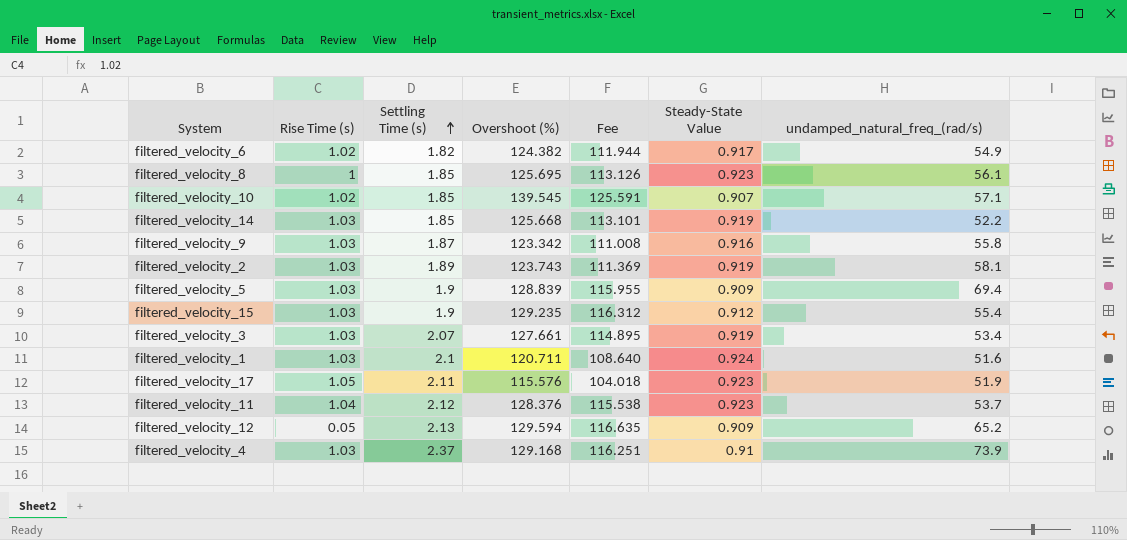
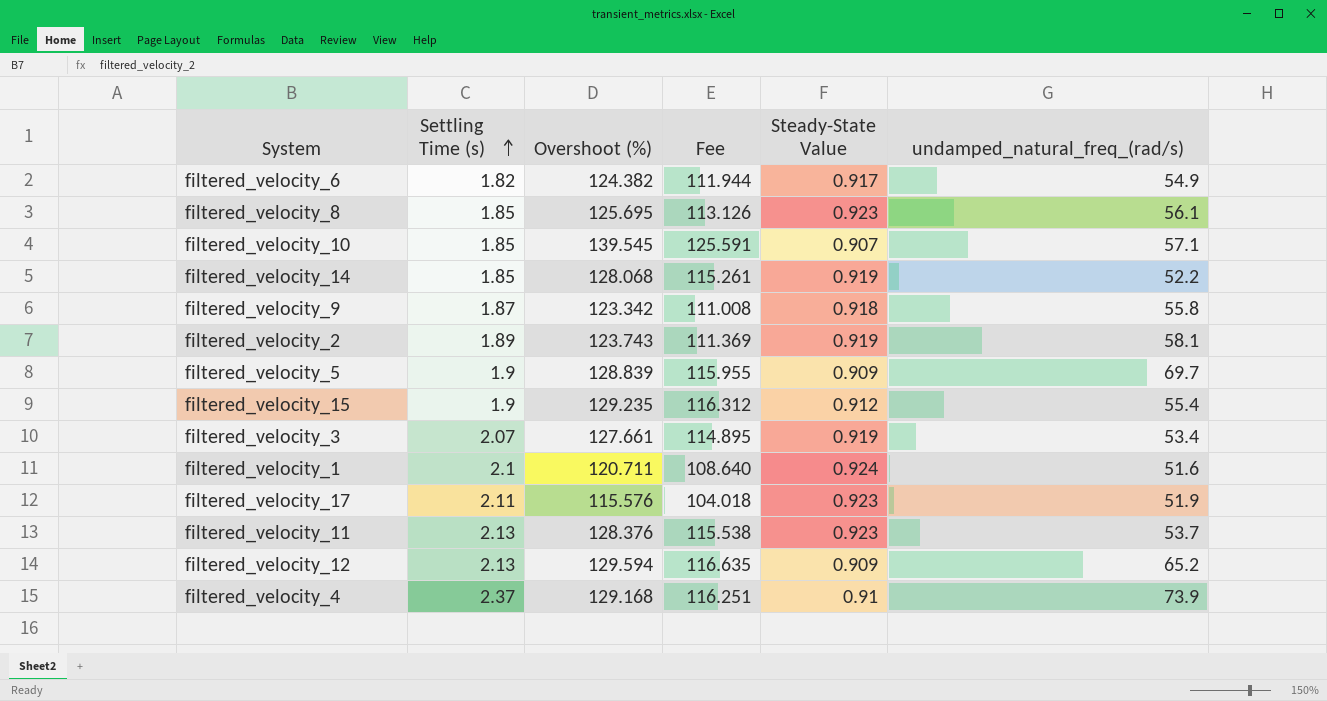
column Rise Time (s) | position: 2 -> none
filtered_velocity_14 | Overshoot (%): 125.668 -> 128.068
filtered_velocity_14 | Fee: 113.101 -> 115.261
filtered_velocity_9 | Steady-State Value: 0.916 -> 0.918
filtered_velocity_5 | undamped_natural_freq_(rad/s): 69.4 -> 69.7
filtered_velocity_11 | Settling Time (s): 2.12 -> 2.13

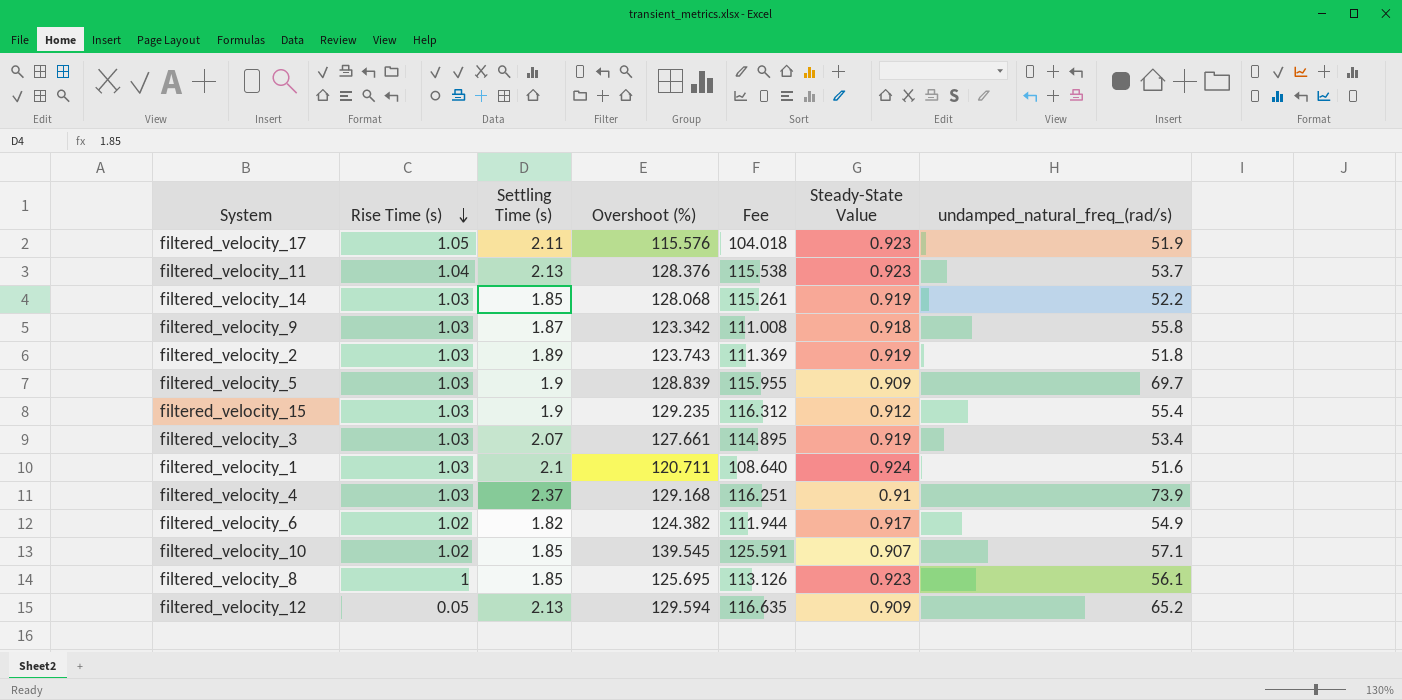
row order: Settling Time (s) ascending -> Rise Time (s) descending
column Rise Time (s) | position: none -> 2
filtered_velocity_2 | undamped_natural_freq_(rad/s): 58.1 -> 51.8

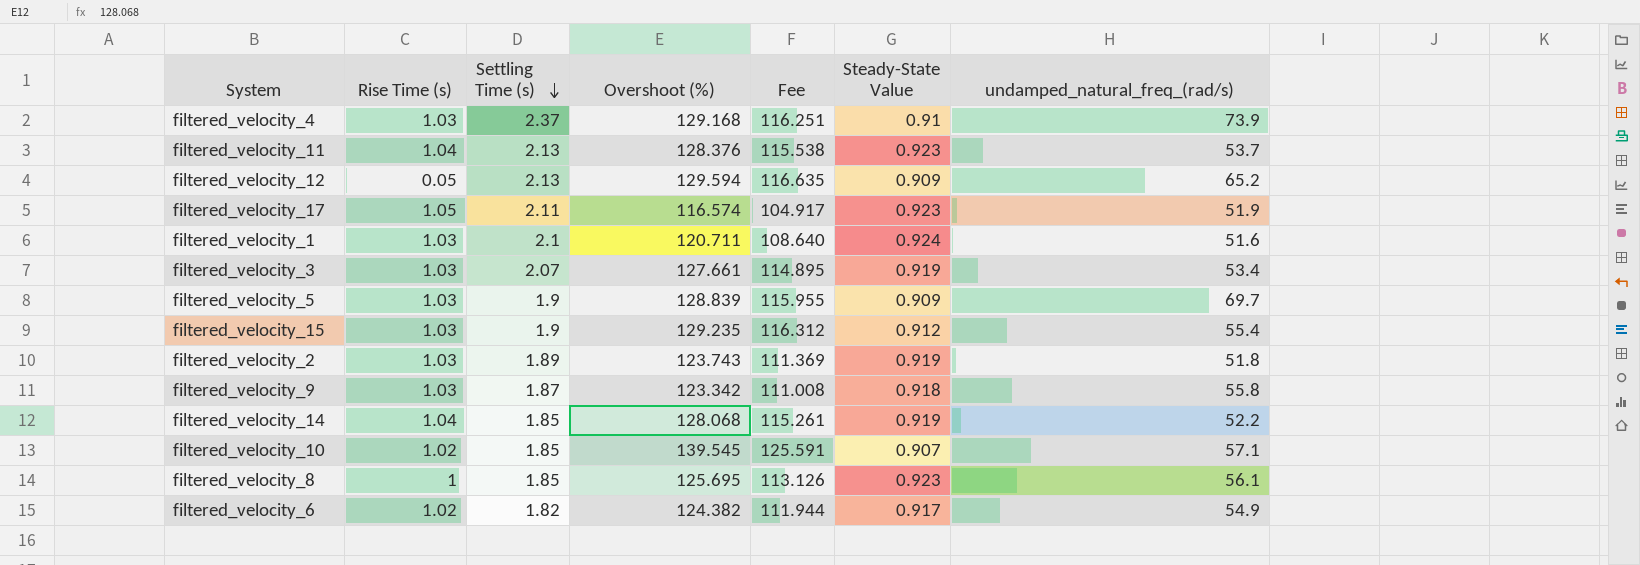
row order: Rise Time (s) descending -> Settling Time (s) descending
filtered_velocity_17 | Overshoot (%): 115.576 -> 116.574
filtered_velocity_17 | Fee: 104.018 -> 104.917
filtered_velocity_14 | Rise Time (s): 1.03 -> 1.04

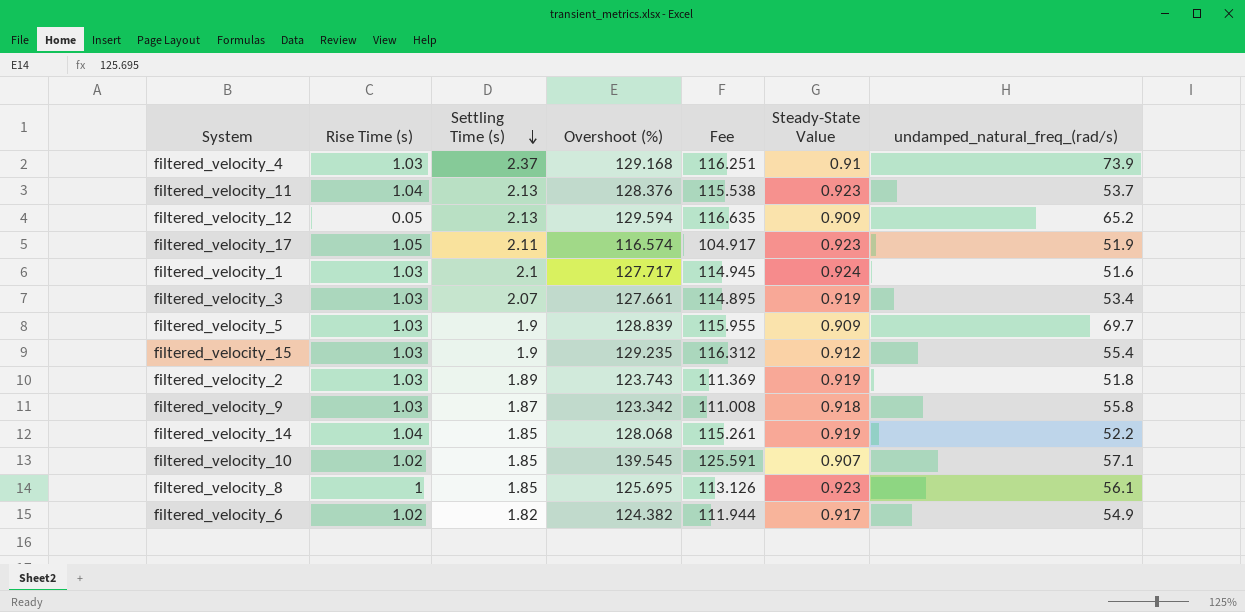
filtered_velocity_1 | Overshoot (%): 120.711 -> 127.717
filtered_velocity_1 | Fee: 108.640 -> 114.945

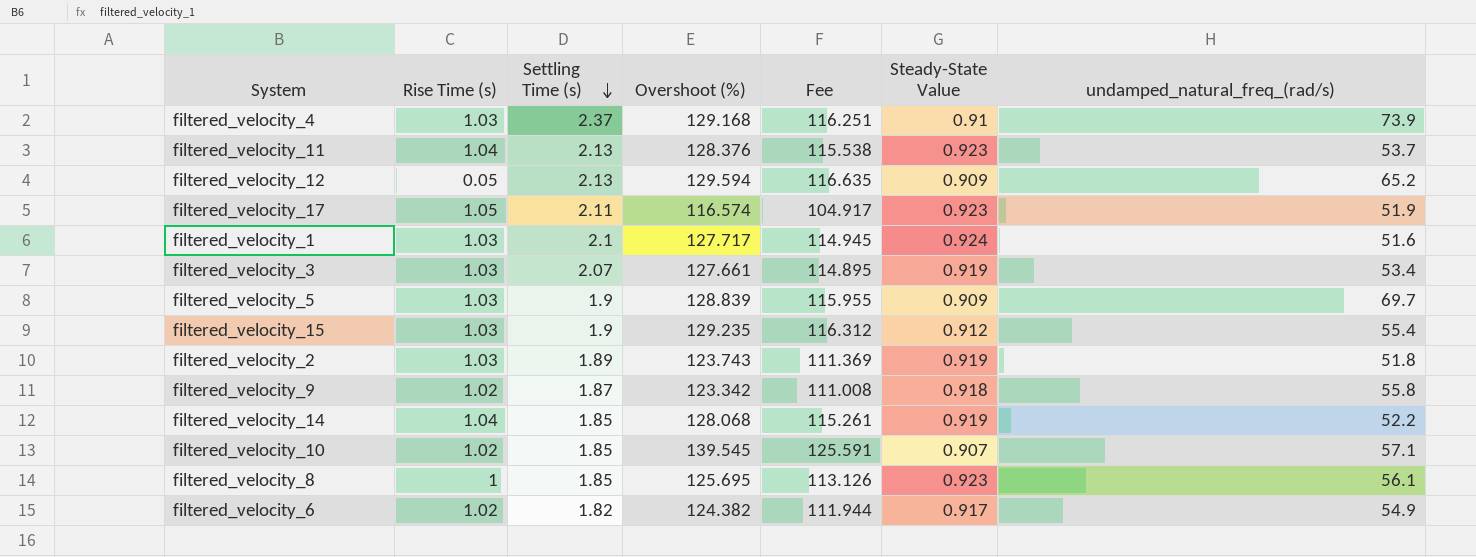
filtered_velocity_9 | Rise Time (s): 1.03 -> 1.02

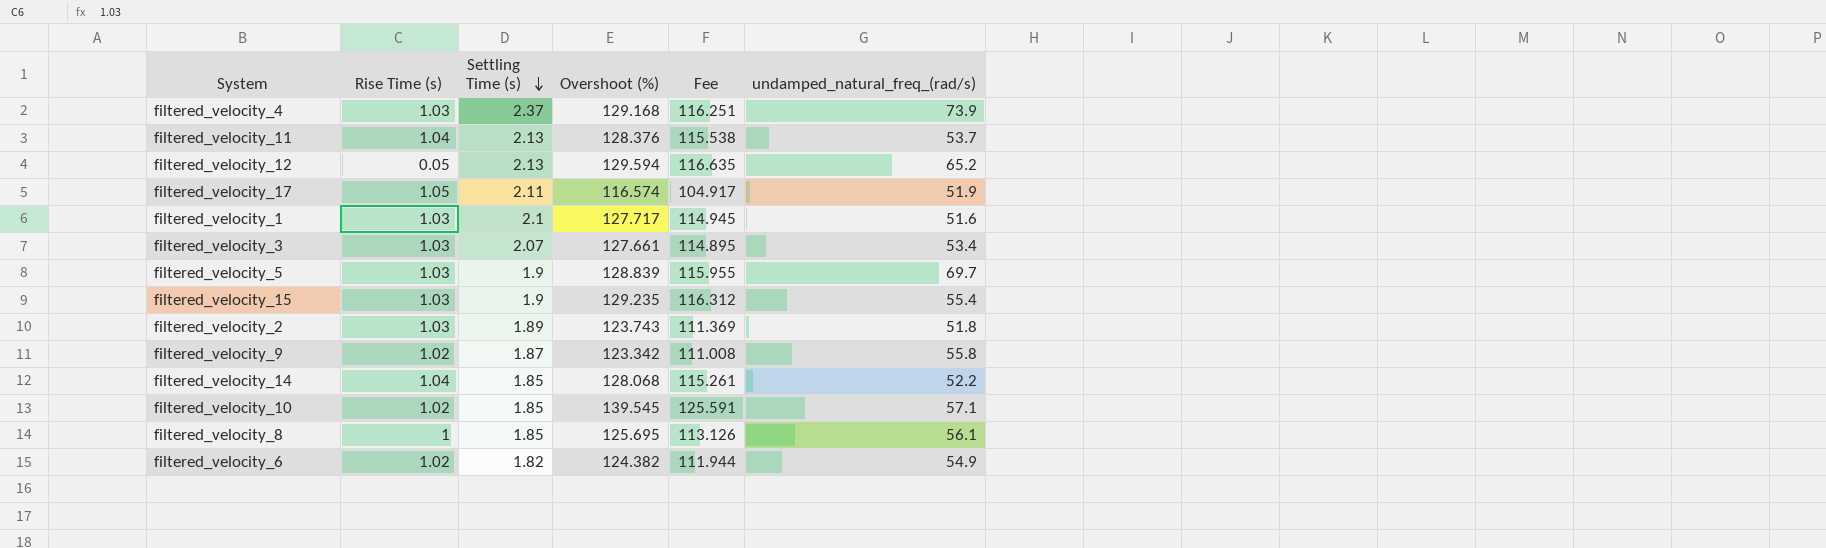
column Steady-State Value | position: 6 -> none

